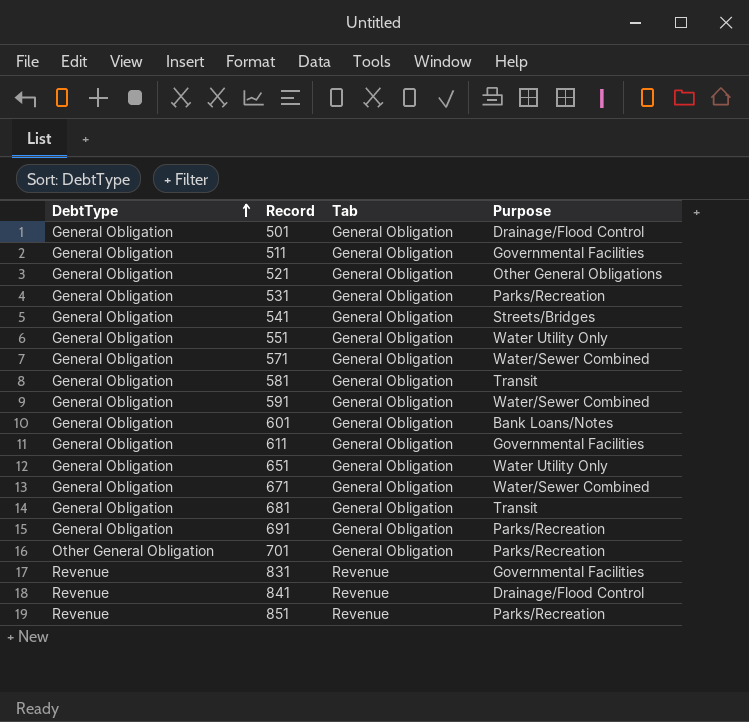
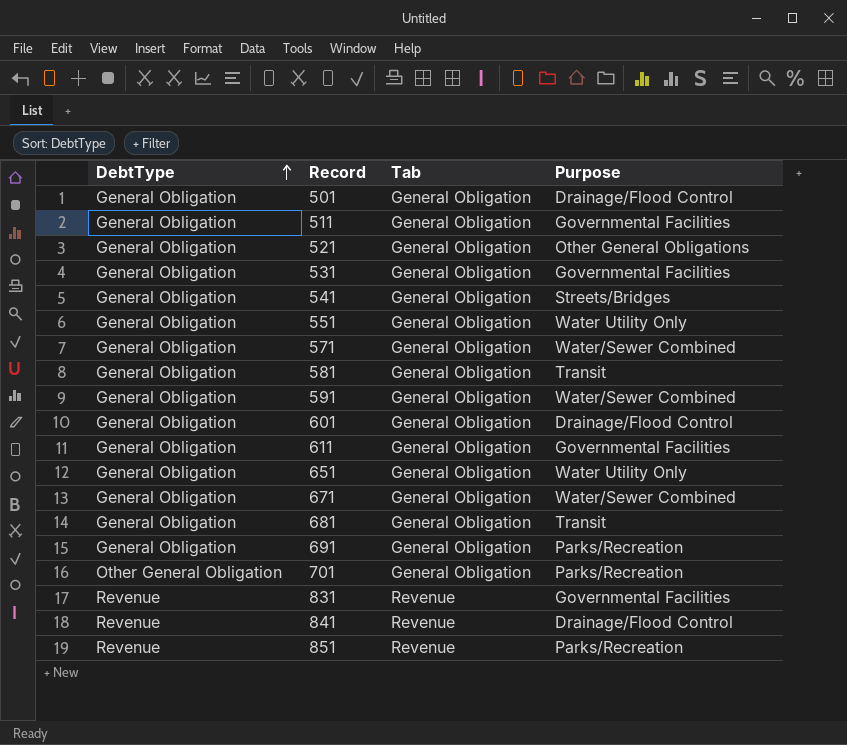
531 | Purpose: Parks/Recreation -> Governmental Facilities
601 | Purpose: Bank Loans/Notes -> Drainage/Flood Control

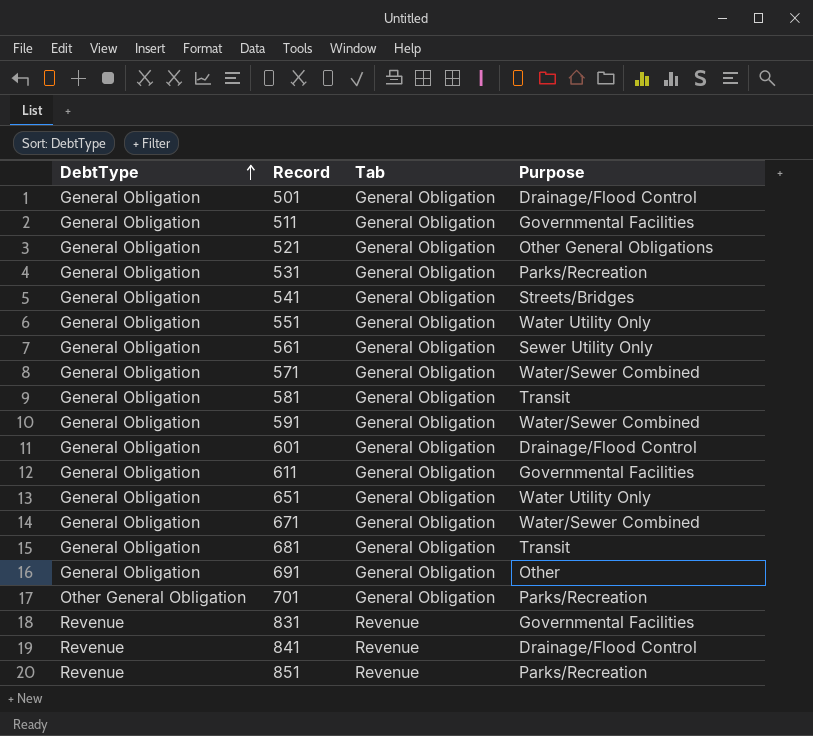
531 | Purpose: Governmental Facilities -> Parks/Recreation
row 561: none -> General Obligation | General Obligation | Sewer Utility Only
691 | Purpose: Parks/Recreation -> Other

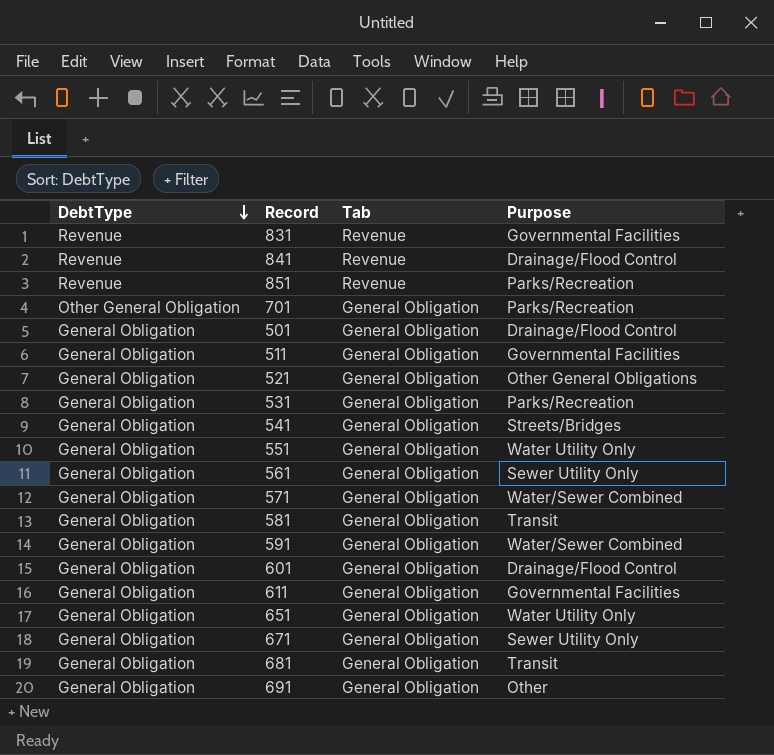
row order: DebtType ascending -> DebtType descending
671 | Purpose: Water/Sewer Combined -> Sewer Utility Only

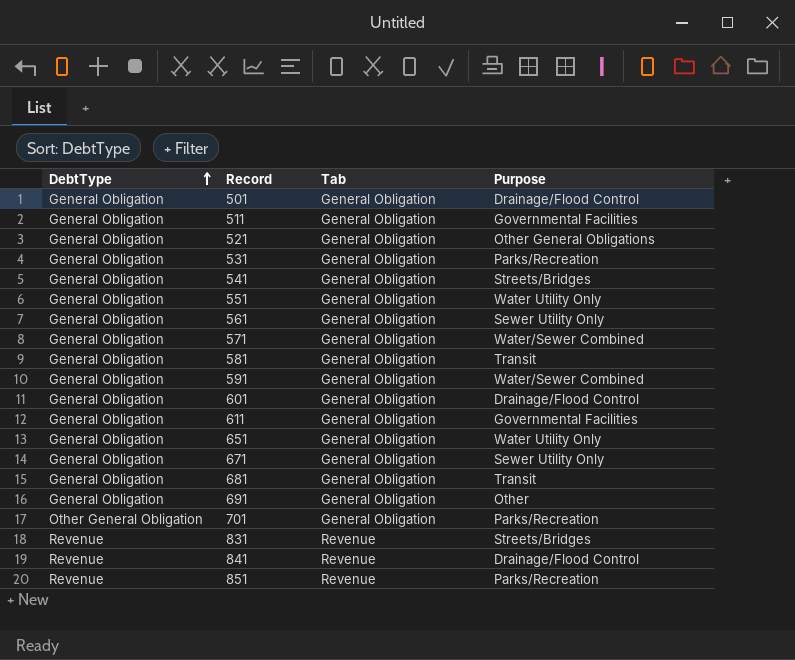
row order: DebtType descending -> DebtType ascending
831 | Purpose: Governmental Facilities -> Streets/Bridges

